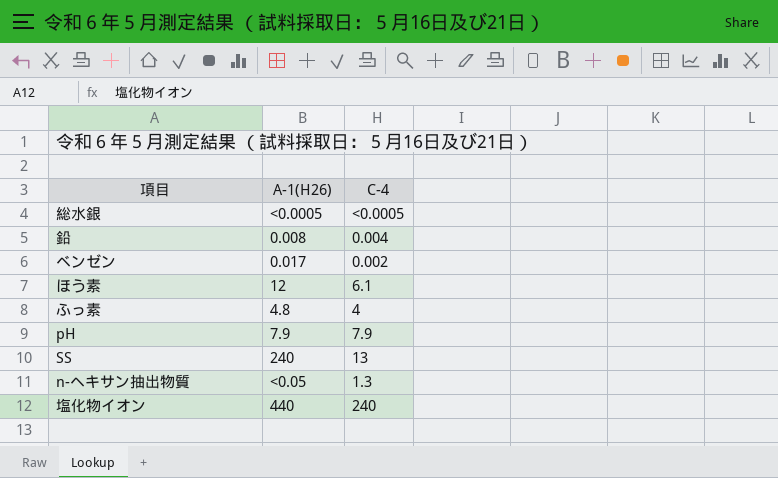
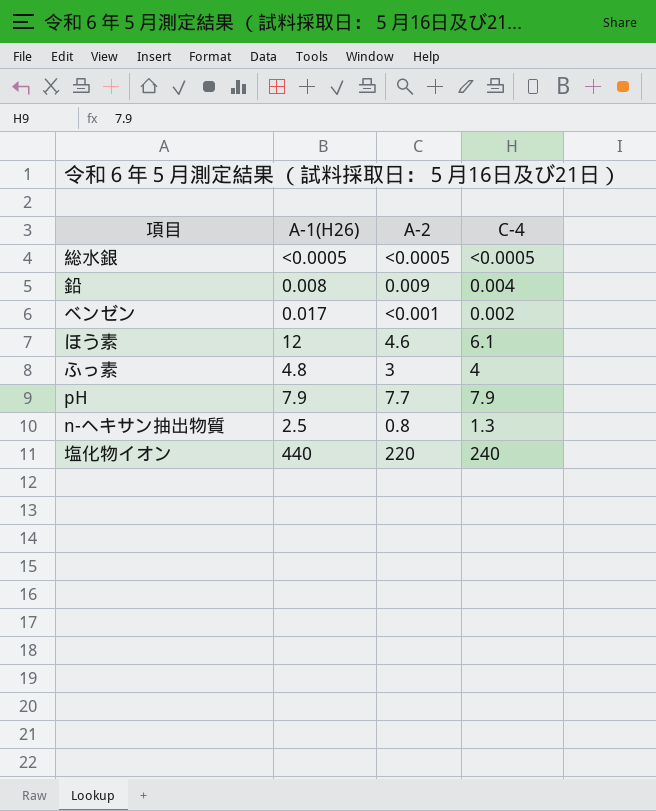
column A-2 | position: none -> 3
row SS: 240 | 13 -> none
n-ヘキサン抽出物質 | A-1(H26): <0.05 -> 2.5

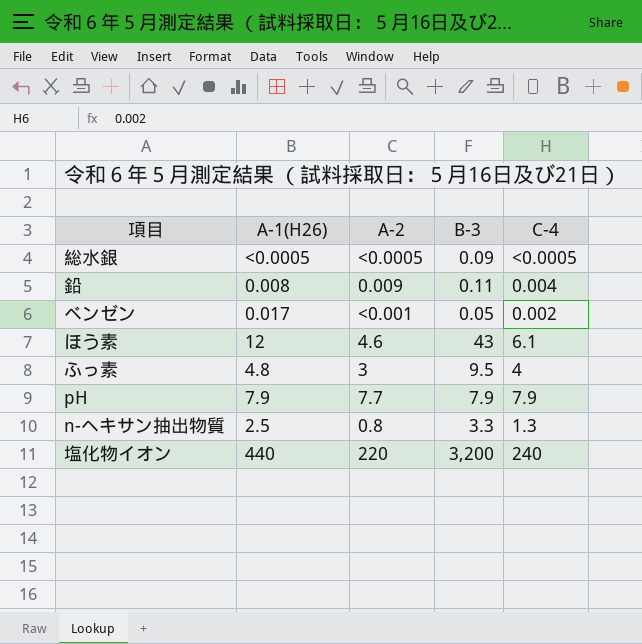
column B-3 | position: none -> 4

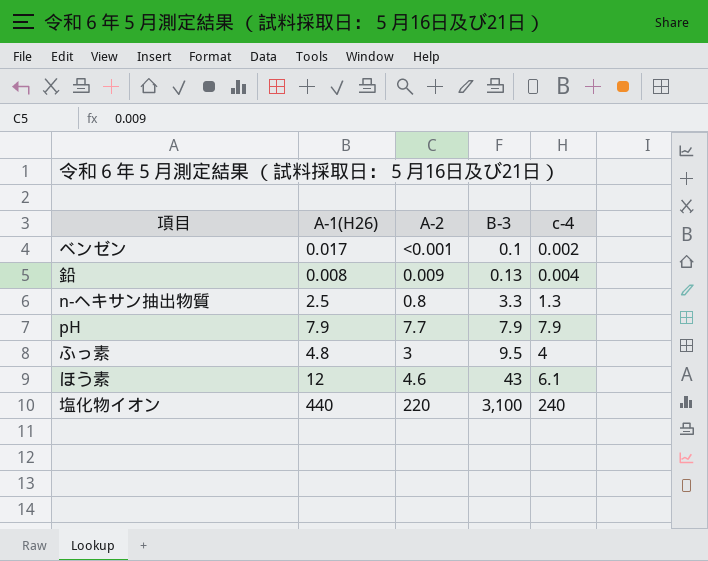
row order: none -> B-3 ascending
column name: C-4 -> c-4
row 総水銀: <0.0005 | <0.0005 | 0.09 | <0.0005 -> none
ベンゼン | B-3: 0.05 -> 0.1
鉛 | B-3: 0.11 -> 0.13
塩化物イオン | B-3: 3,200 -> 3,100

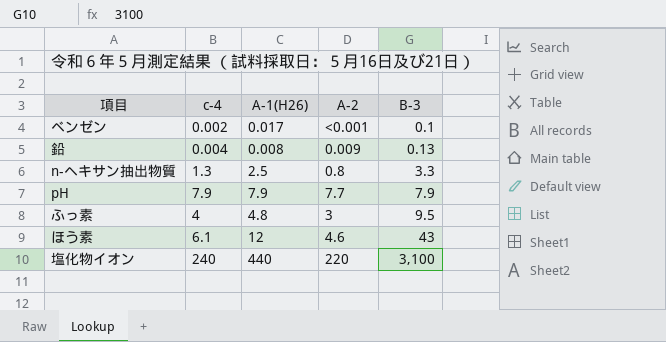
column c-4 | position: 5 -> 2

